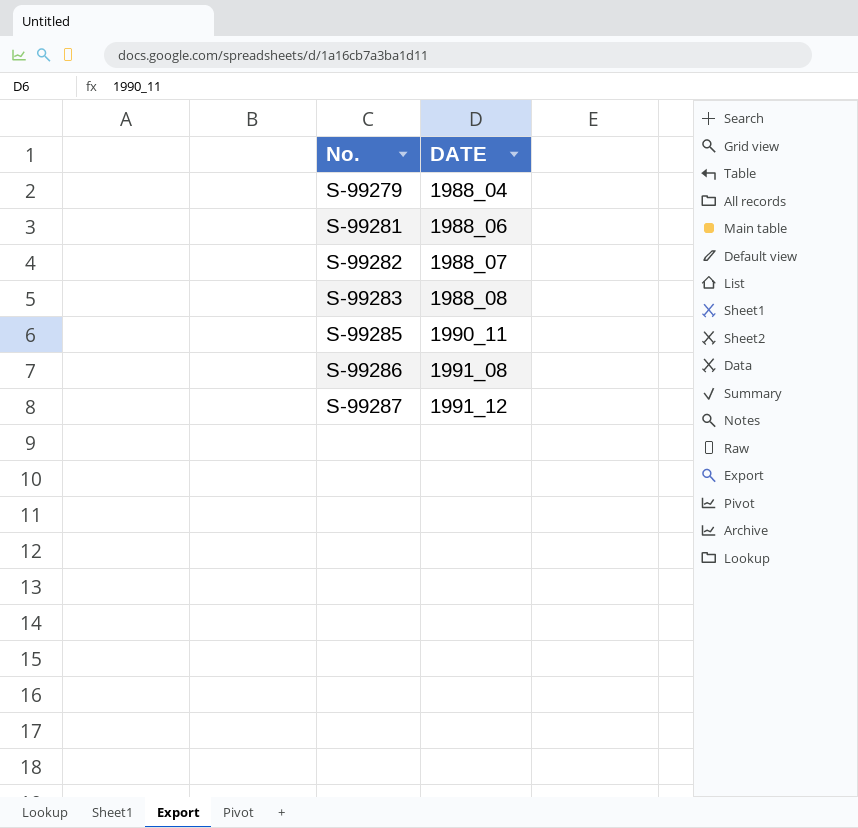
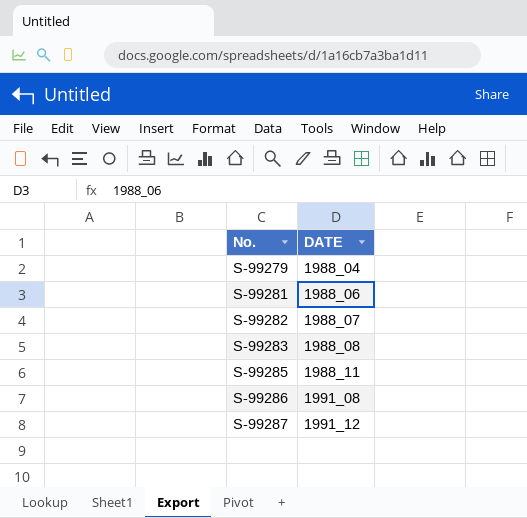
S-99285 | DATE: 1990_11 -> 1988_11

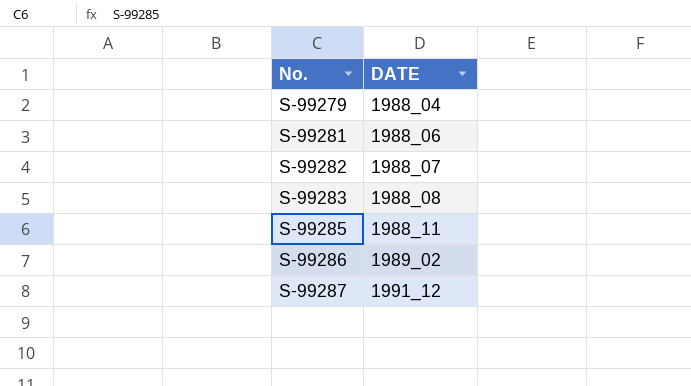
S-99286 | DATE: 1991_08 -> 1989_02

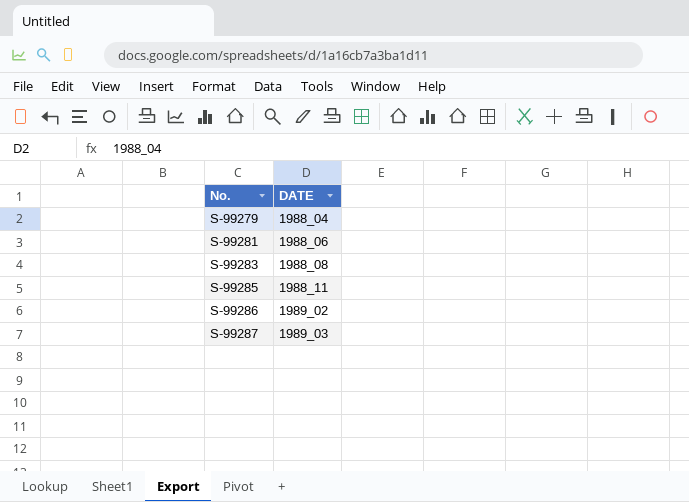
row S-99282: 1988_07 -> none
S-99287 | DATE: 1991_12 -> 1989_03

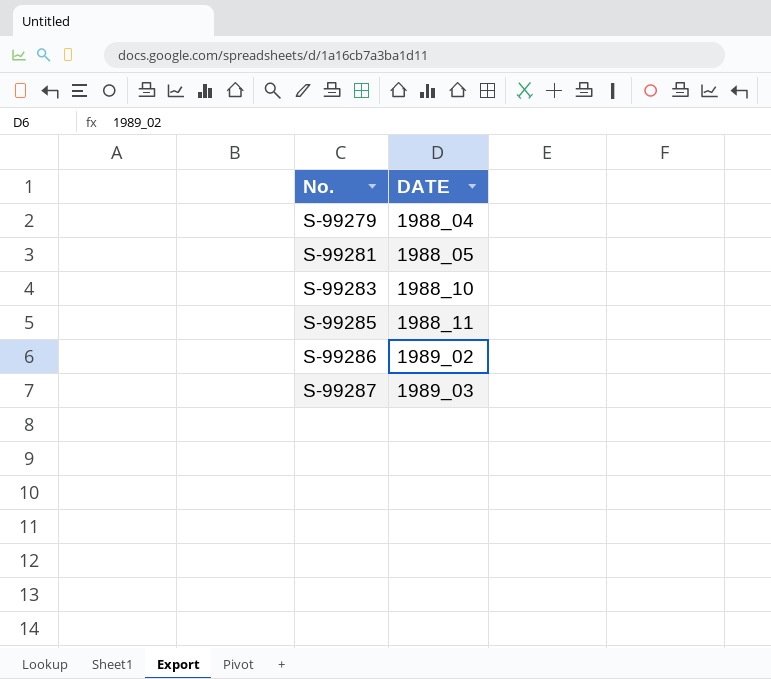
S-99281 | DATE: 1988_06 -> 1988_05
S-99283 | DATE: 1988_08 -> 1988_10

